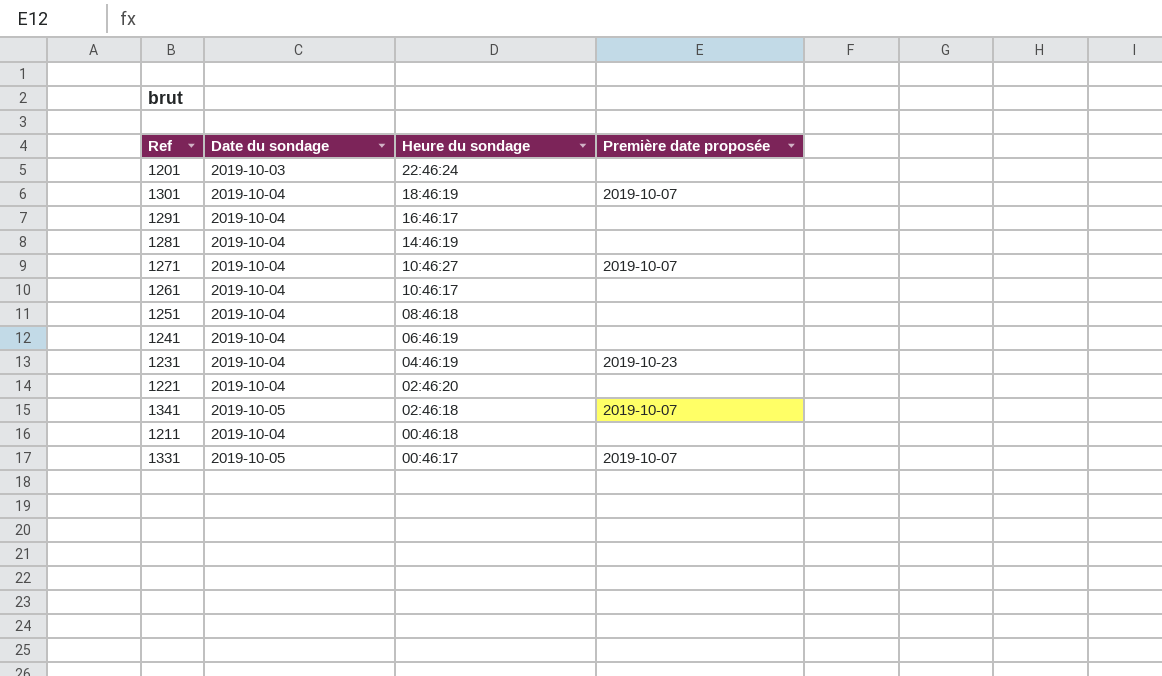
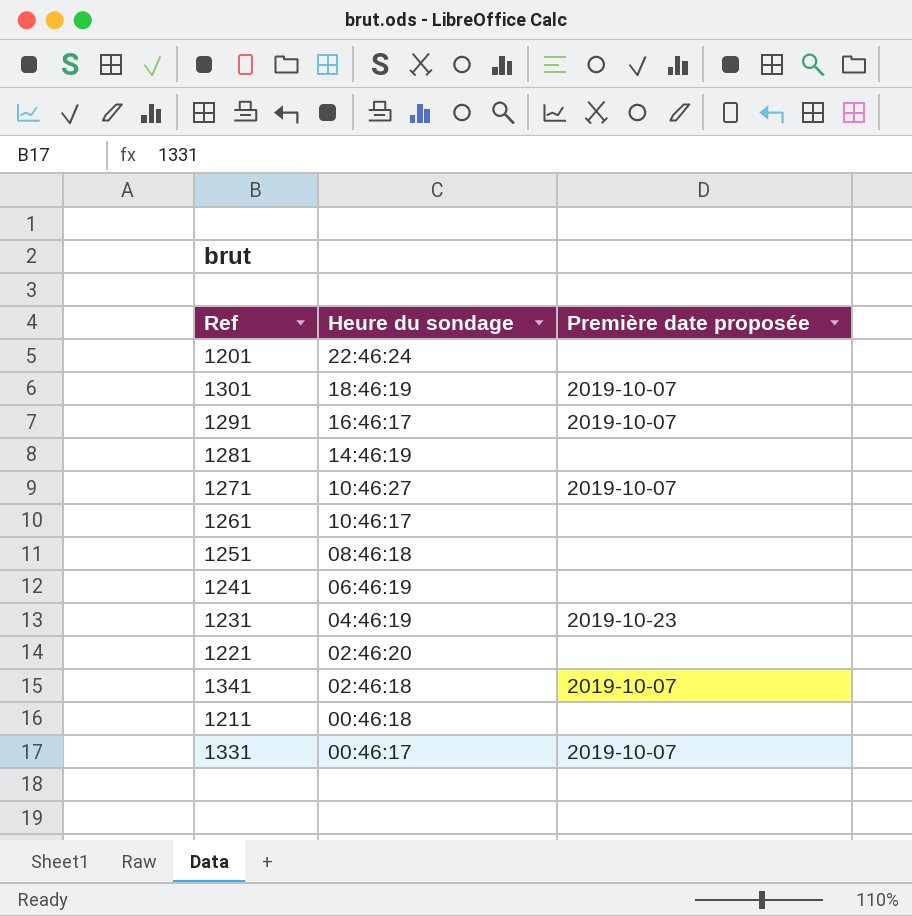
column Date du sondage | position: 2 -> none
1291 | Première date proposée: none -> 2019-10-07

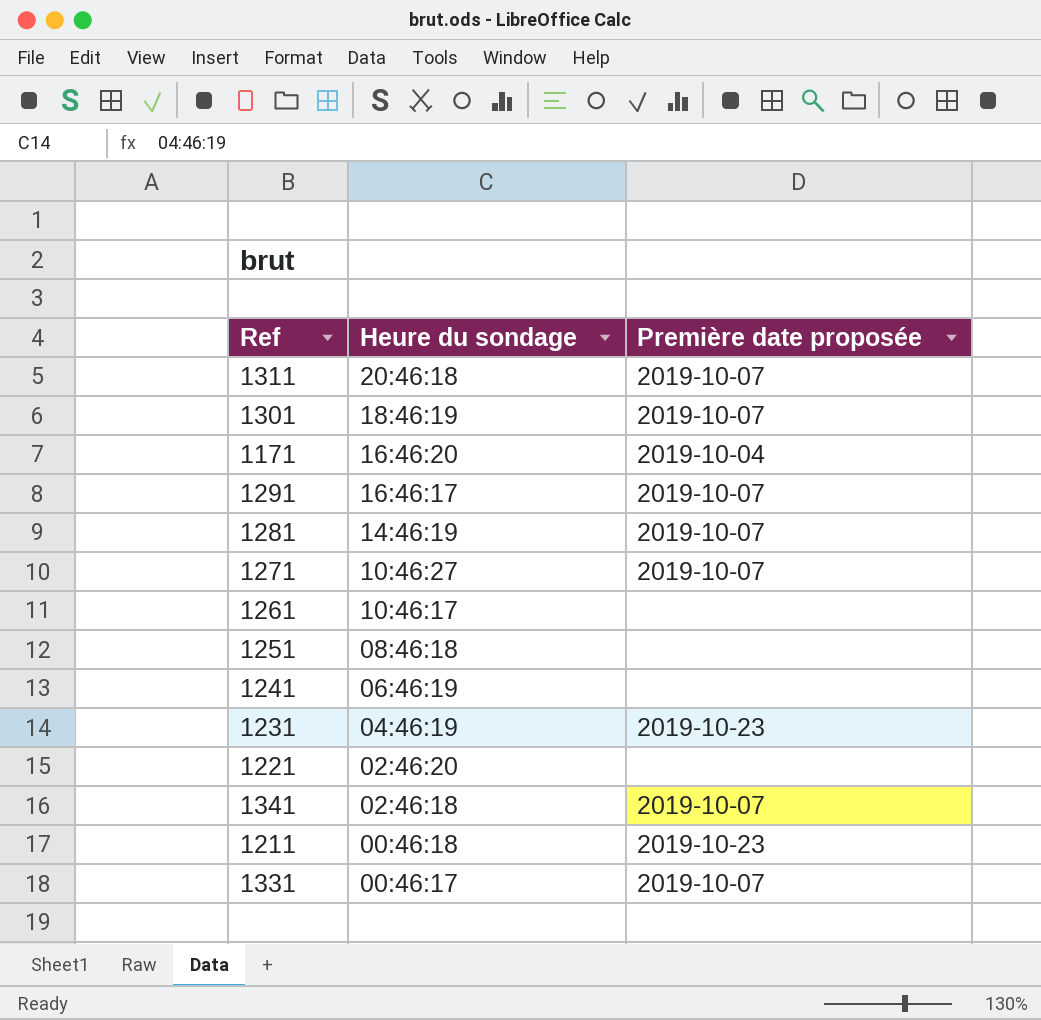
row 1201: 22:46:24 | none -> none
row 1311: none -> 20:46:18 | 2019-10-07
row 1171: none -> 16:46:20 | 2019-10-04
1281 | Première date proposée: none -> 2019-10-07
1211 | Première date proposée: none -> 2019-10-23

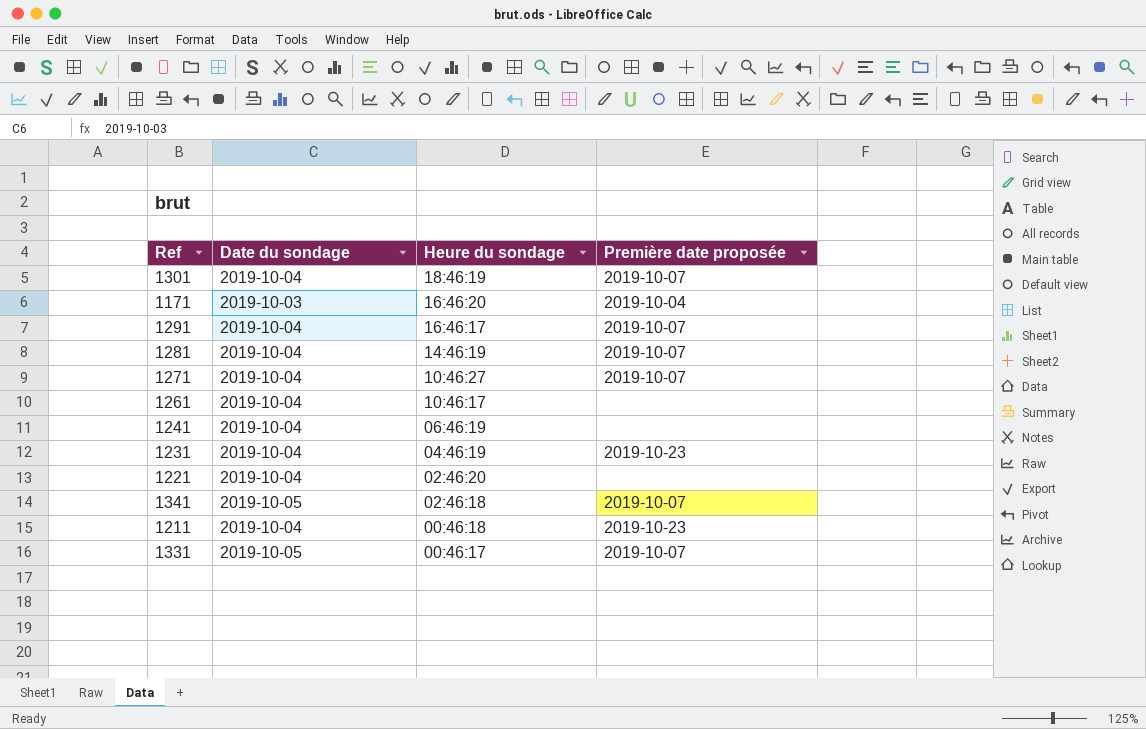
column Date du sondage | position: none -> 2
row 1311: 20:46:18 | 2019-10-07 -> none
row 1251: 08:46:18 | none -> none

